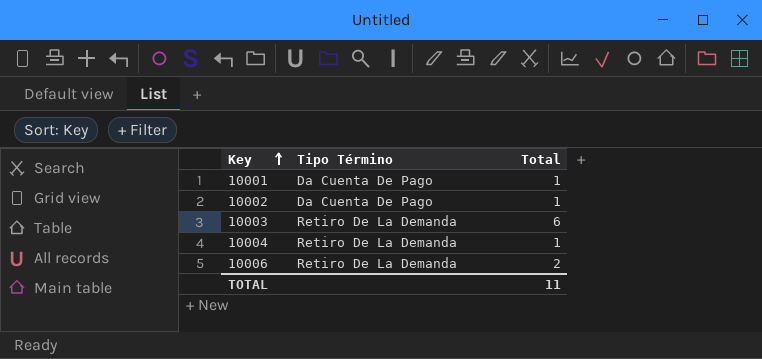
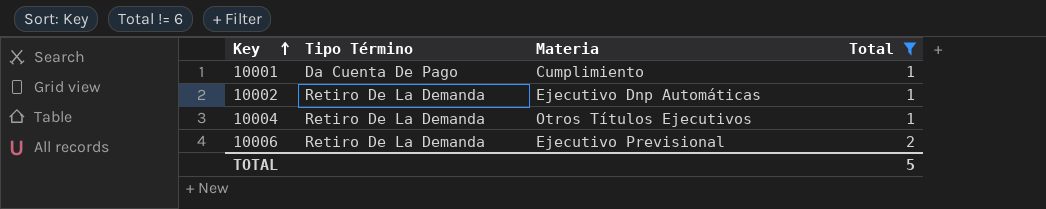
filter: none -> Total != 6
column Materia | position: none -> 3
10002 | Tipo Término: Da Cuenta De Pago -> Retiro De La Demanda
TOTAL | Total: 11 -> 5

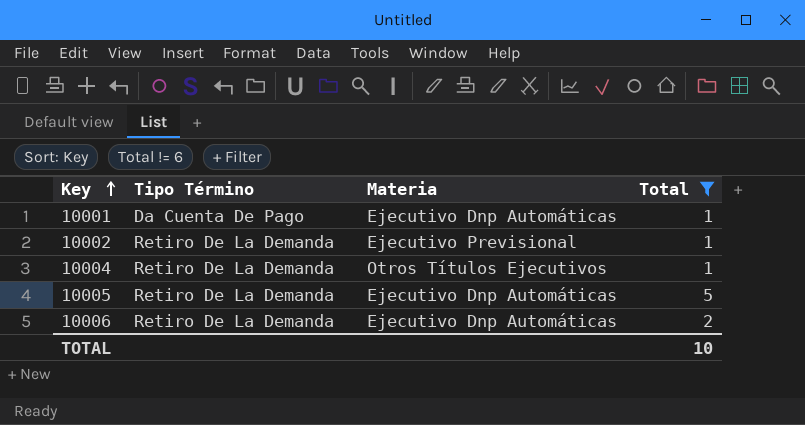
10001 | Materia: Cumplimiento -> Ejecutivo Dnp Automáticas
10002 | Materia: Ejecutivo Dnp Automáticas -> Ejecutivo Previsional
row 10005: none -> Retiro De La Demanda | Ejecutivo Dnp Automáticas | 5
10006 | Materia: Ejecutivo Previsional -> Ejecutivo Dnp Automáticas
TOTAL | Total: 5 -> 10

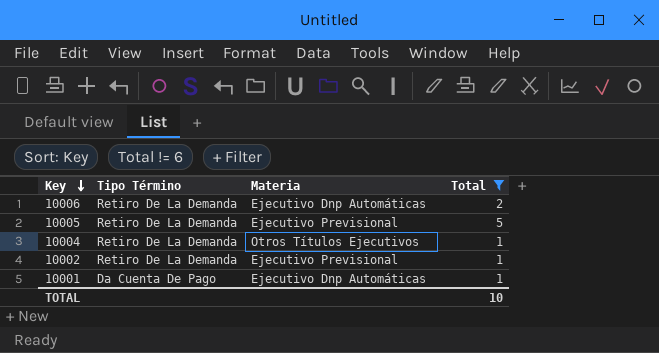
row order: Key ascending -> Key descending
10005 | Materia: Ejecutivo Dnp Automáticas -> Ejecutivo Previsional

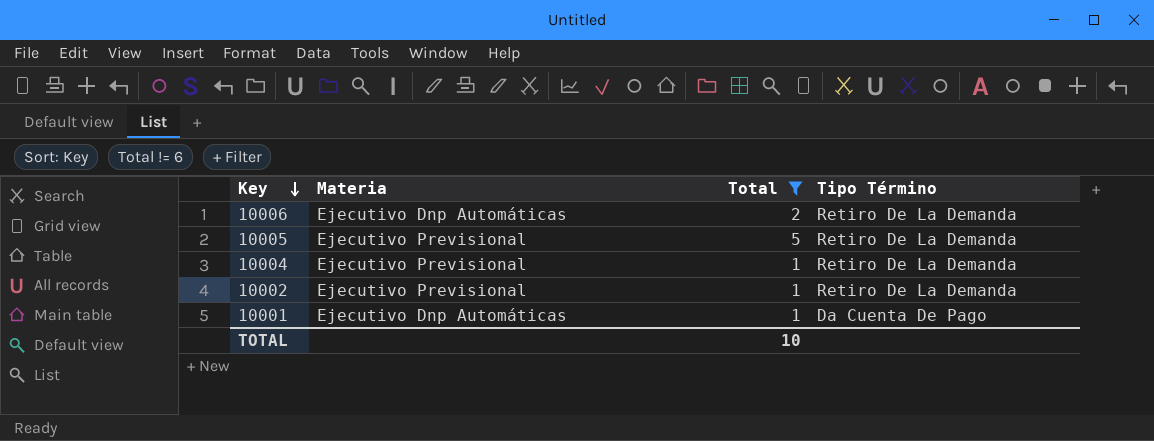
column Tipo Término | position: 2 -> 4
10004 | Materia: Otros Títulos Ejecutivos -> Ejecutivo Previsional

